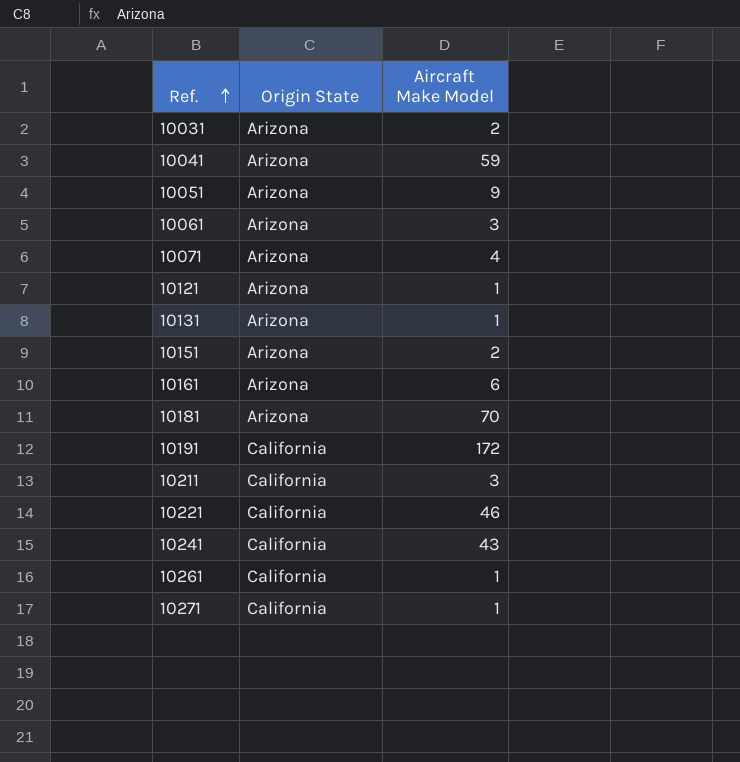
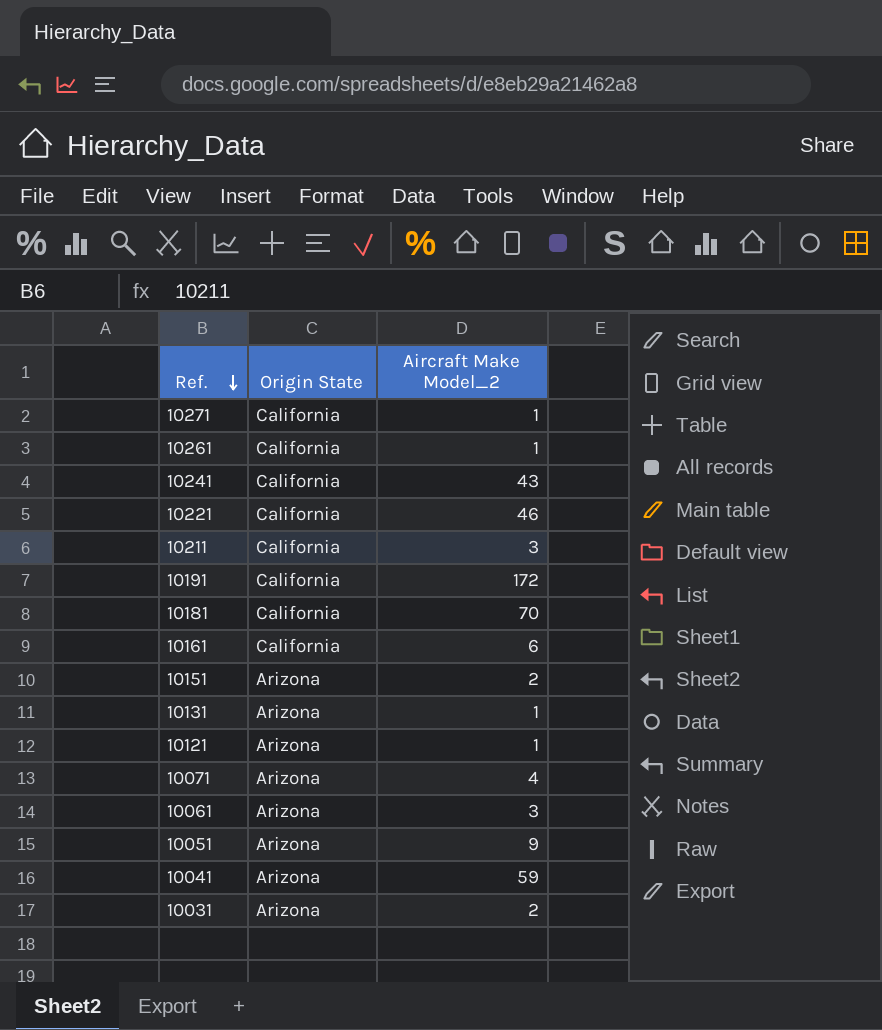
row order: Ref. ascending -> Ref. descending
column name: Aircraft Make Model -> Aircraft Make Model_2
10181 | Origin State: Arizona -> California
10161 | Origin State: Arizona -> California

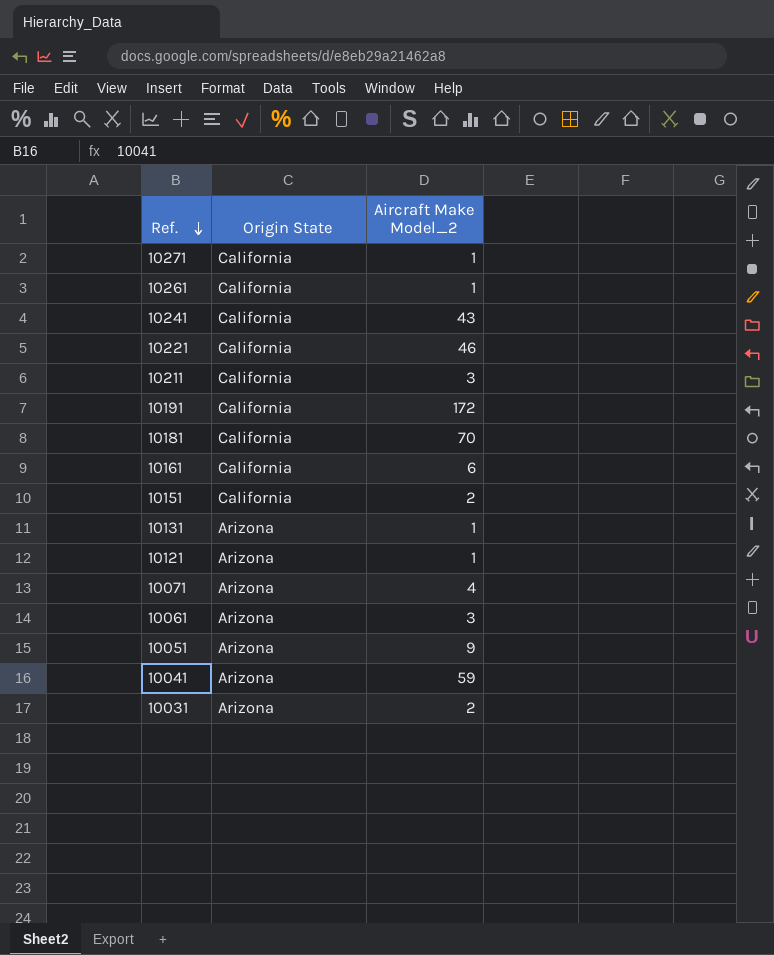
10151 | Origin State: Arizona -> California

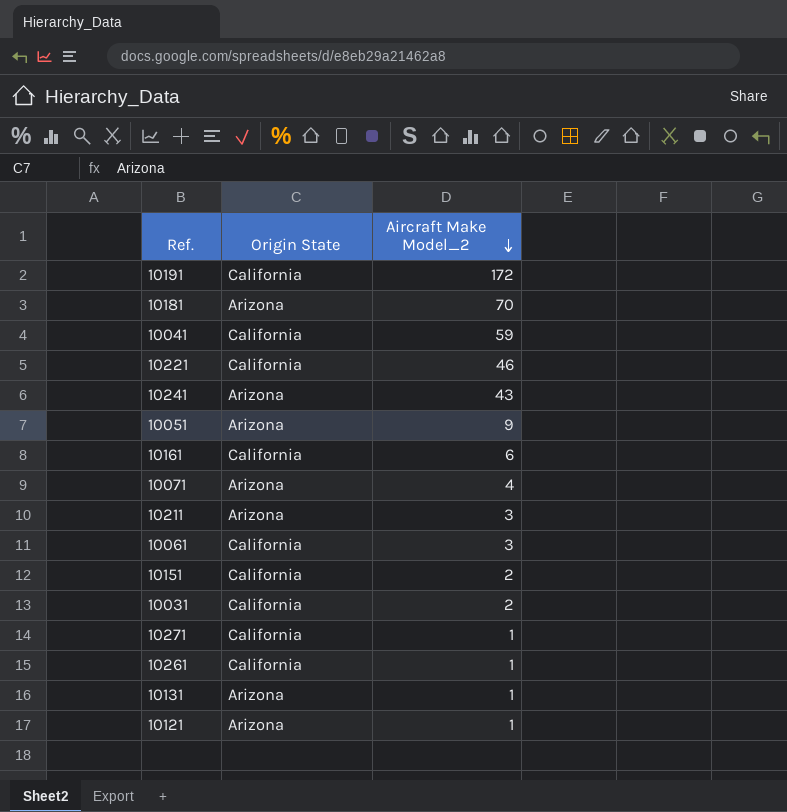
row order: Ref. descending -> Aircraft Make Model_2 descending
10181 | Origin State: California -> Arizona
10041 | Origin State: Arizona -> California
10241 | Origin State: California -> Arizona
10211 | Origin State: California -> Arizona
10061 | Origin State: Arizona -> California
10031 | Origin State: Arizona -> California

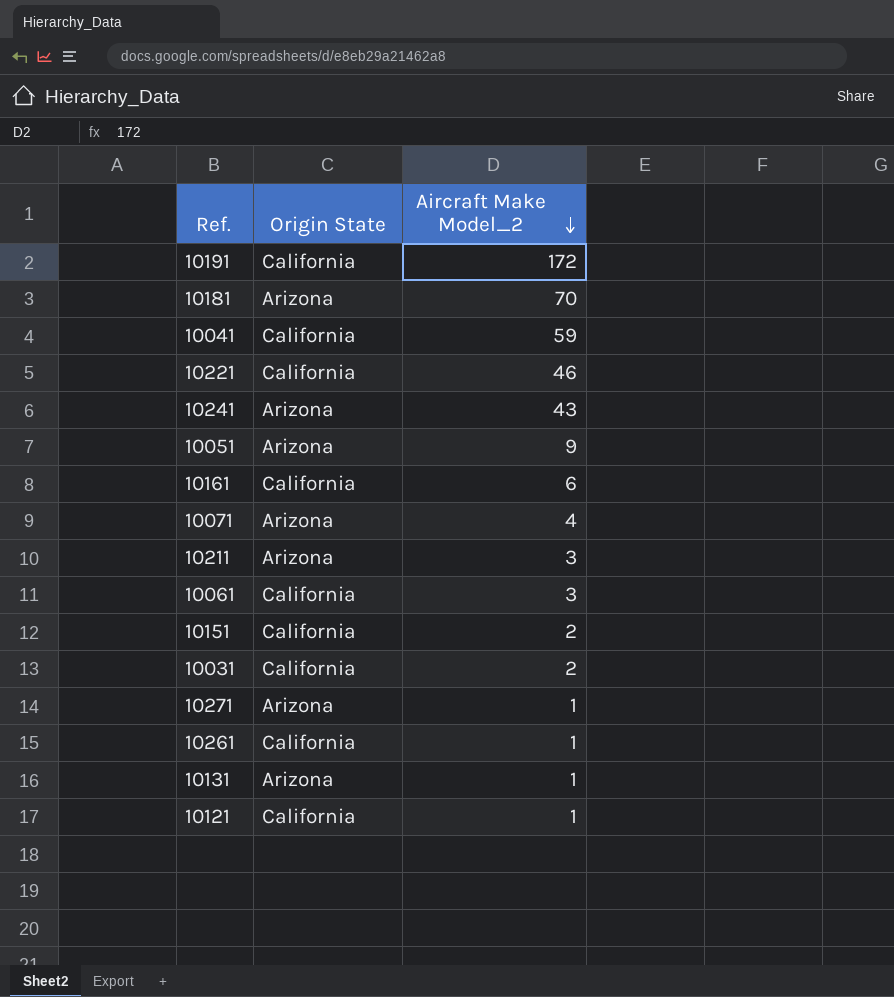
10271 | Origin State: California -> Arizona
10121 | Origin State: Arizona -> California

